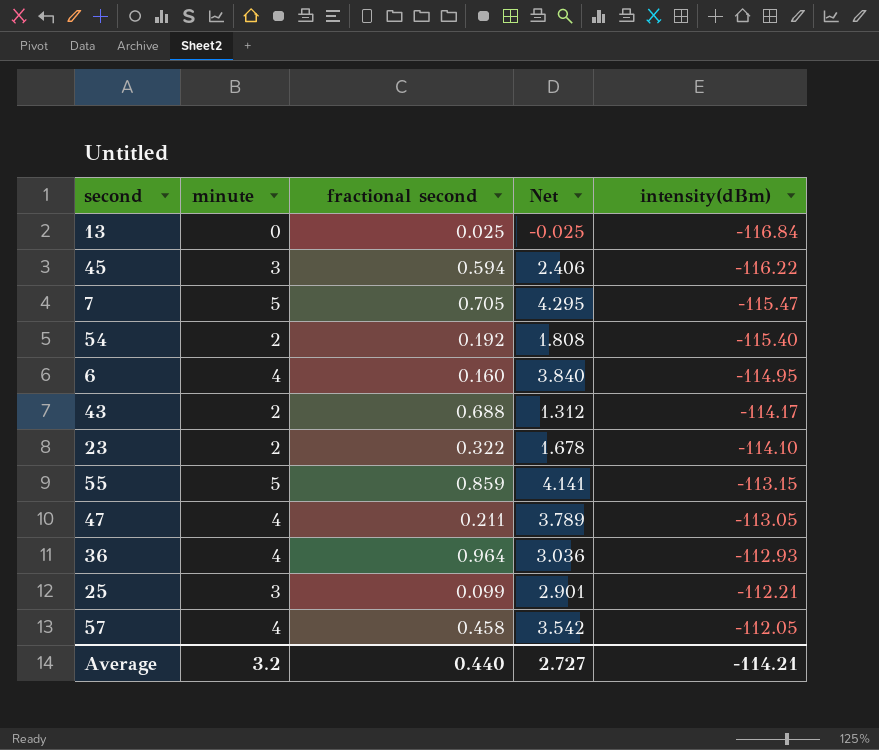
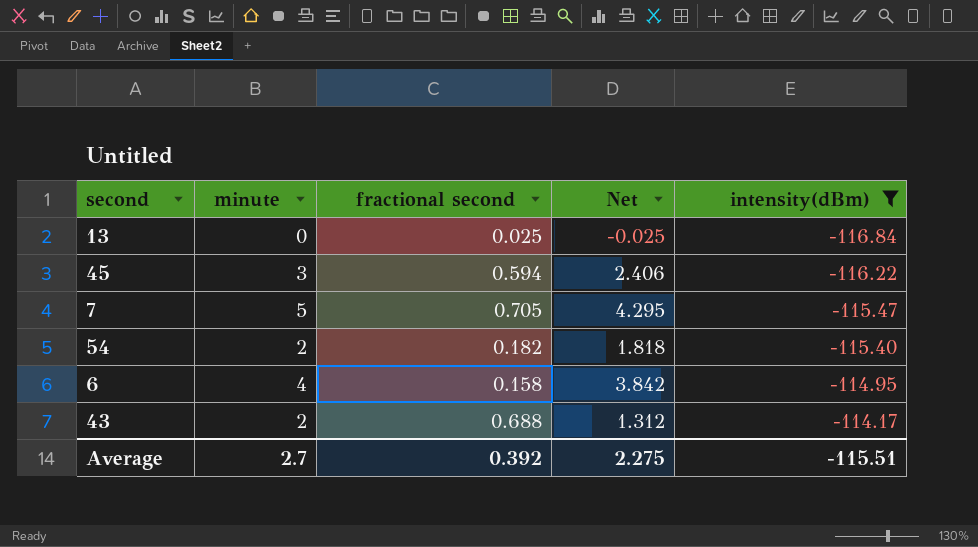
filter: none -> intensity(dBm) <= -114.17
54 | fractional second: 0.192 -> 0.182
54 | Net: 1.808 -> 1.818
6 | fractional second: 0.160 -> 0.158
6 | Net: 3.840 -> 3.842
Average | minute: 3.2 -> 2.7
Average | fractional second: 0.440 -> 0.392
Average | Net: 2.727 -> 2.275
Average | intensity(dBm): -114.21 -> -115.51

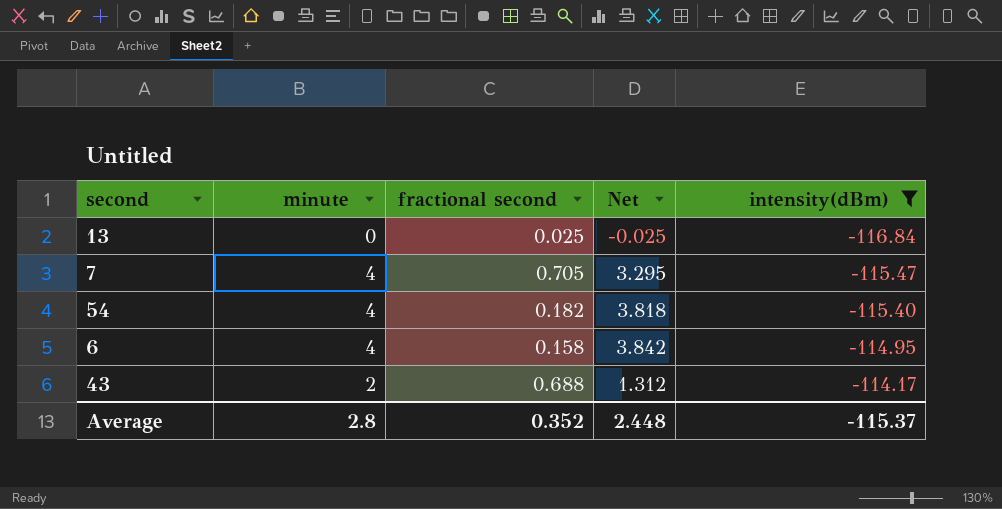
row 45: 3 | 0.594 | 2.406 | -116.22 -> none
7 | minute: 5 -> 4
7 | Net: 4.295 -> 3.295
54 | minute: 2 -> 4
54 | Net: 1.818 -> 3.818
Average | minute: 2.7 -> 2.8
Average | fractional second: 0.392 -> 0.352
Average | Net: 2.275 -> 2.448
Average | intensity(dBm): -115.51 -> -115.37

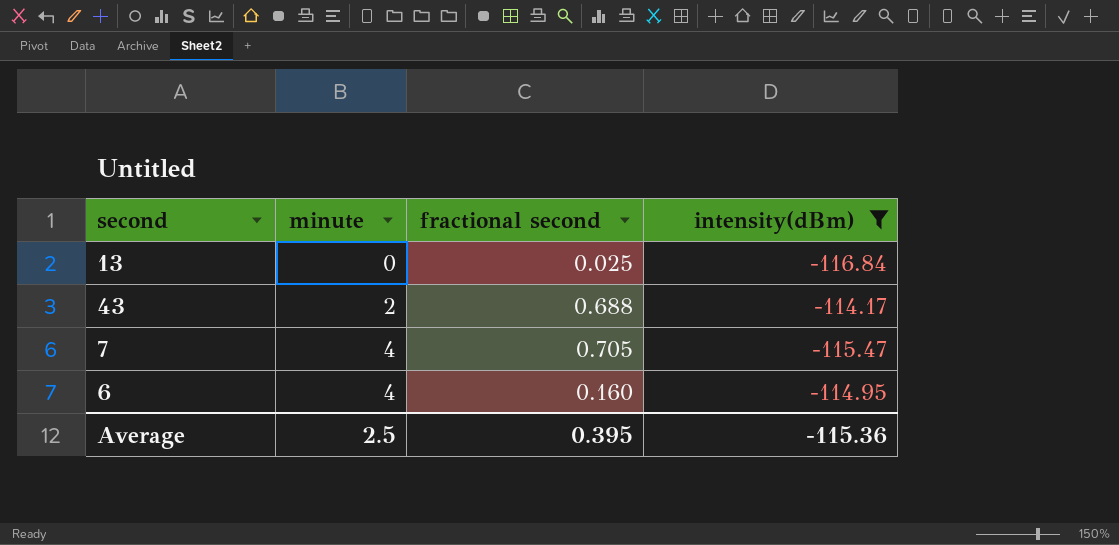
row order: intensity(dBm) ascending -> minute ascending
column Net | formula: [minute] - [fractional second] -> none
row 54: 4 | 0.182 | 3.818 | -115.40 -> none
6 | fractional second: 0.158 -> 0.160
Average | minute: 2.8 -> 2.5
Average | fractional second: 0.352 -> 0.395
Average | intensity(dBm): -115.37 -> -115.36

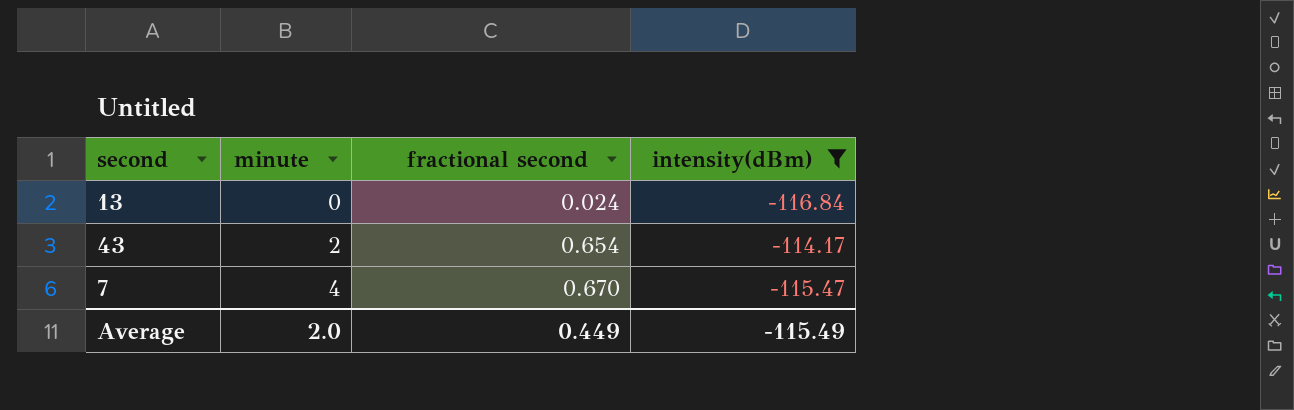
row 6: 4 | 0.160 | -114.95 -> none
13 | fractional second: 0.025 -> 0.024
43 | fractional second: 0.688 -> 0.654
7 | fractional second: 0.705 -> 0.670
Average | minute: 2.5 -> 2.0
Average | fractional second: 0.395 -> 0.449
Average | intensity(dBm): -115.36 -> -115.49

